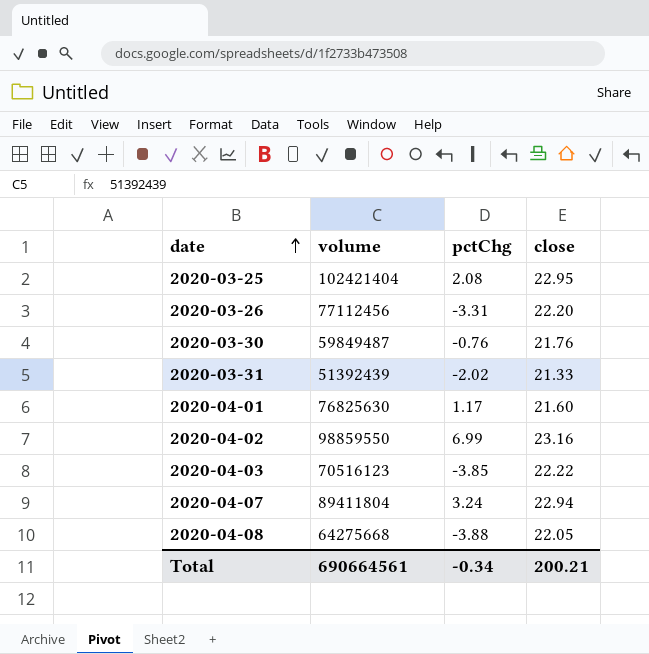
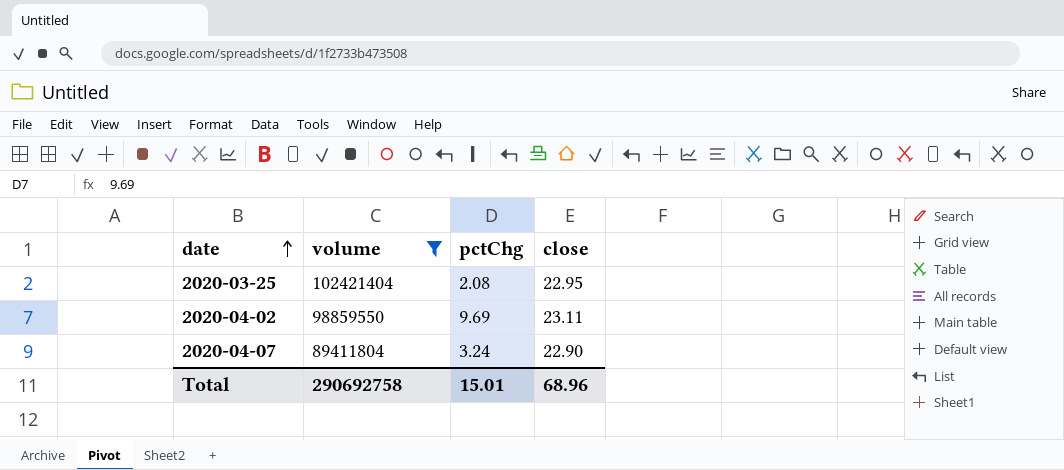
filter: none -> volume >= 89411804
2020-04-02 | pctChg: 6.99 -> 9.69
2020-04-02 | close: 23.16 -> 23.11
2020-04-07 | close: 22.94 -> 22.90
Total | volume: 690664561 -> 290692758
Total | pctChg: -0.34 -> 15.01
Total | close: 200.21 -> 68.96

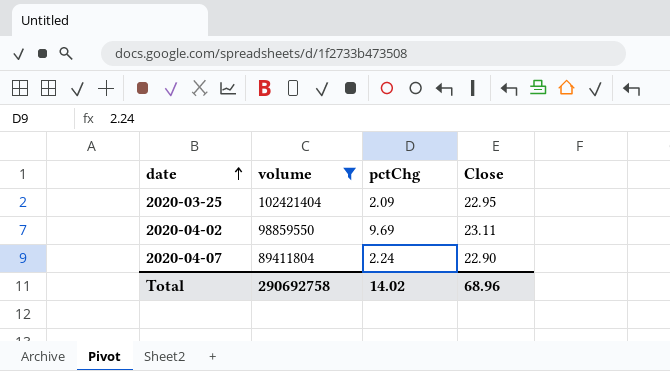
column name: close -> Close
2020-03-25 | pctChg: 2.08 -> 2.09
2020-04-07 | pctChg: 3.24 -> 2.24
Total | pctChg: 15.01 -> 14.02

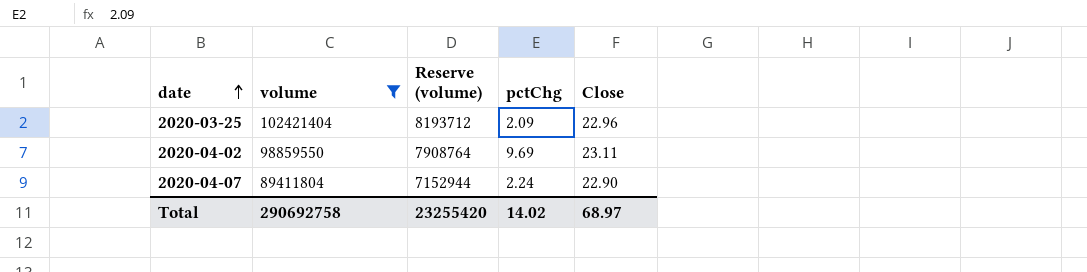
column Reserve (volume) | formula: none -> [volume] * 0.08
2020-03-25 | Close: 22.95 -> 22.96
Total | Close: 68.96 -> 68.97

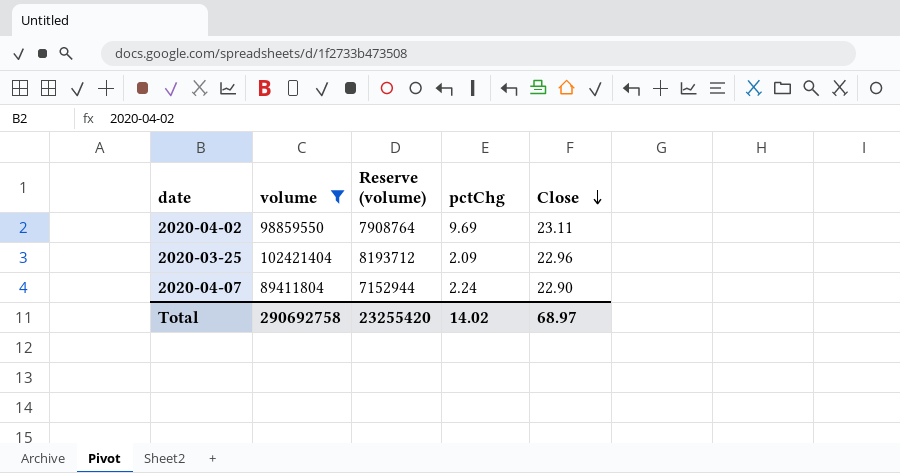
row order: date ascending -> Close descending

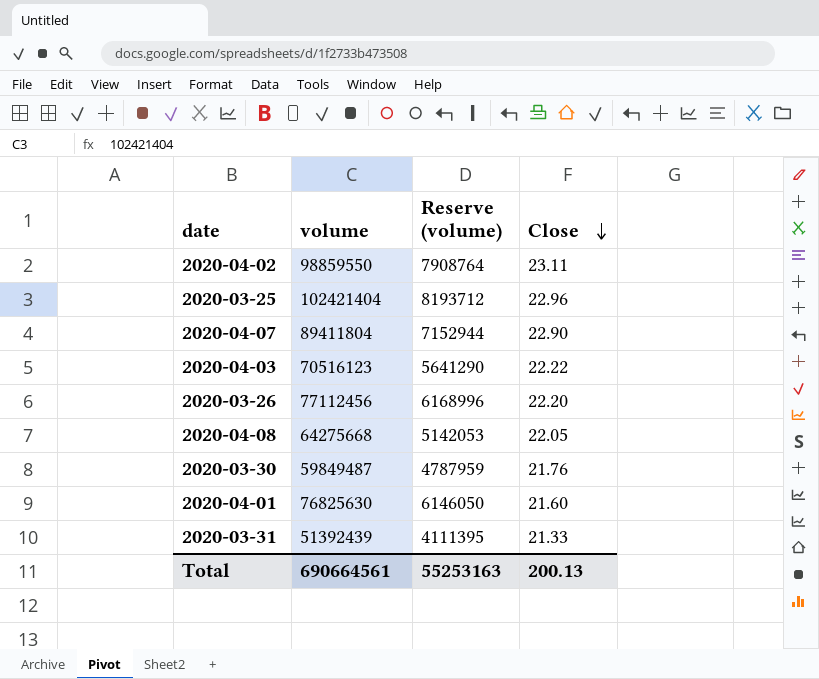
filter: volume >= 89411804 -> none
column pctChg | position: 4 -> none
Total | volume: 290692758 -> 690664561
Total | Reserve (volume): 23255420 -> 55253163
Total | Close: 68.97 -> 200.13

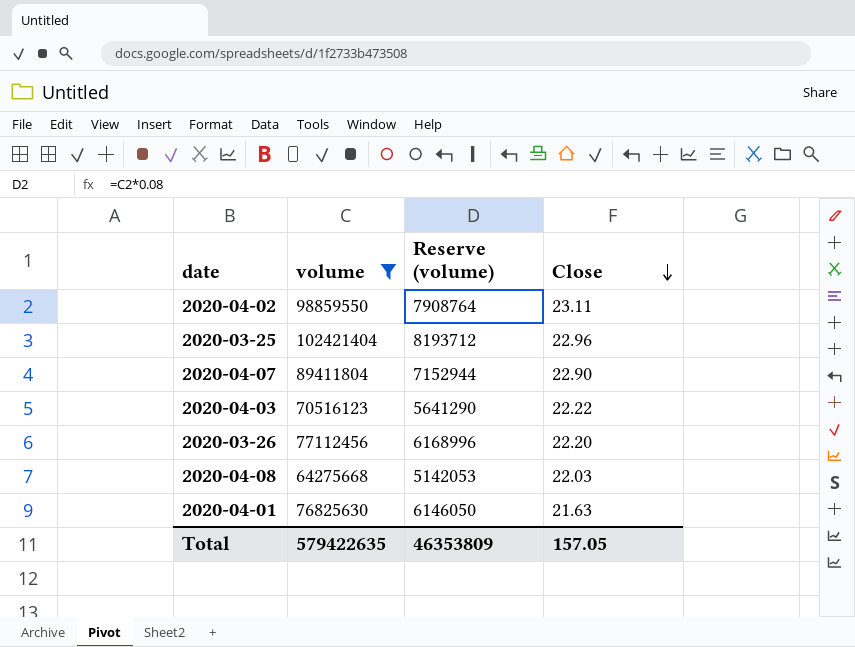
filter: none -> volume >= 64275668
2020-04-08 | Close: 22.05 -> 22.03
2020-04-01 | Close: 21.60 -> 21.63
Total | volume: 690664561 -> 579422635
Total | Reserve (volume): 55253163 -> 46353809
Total | Close: 200.13 -> 157.05

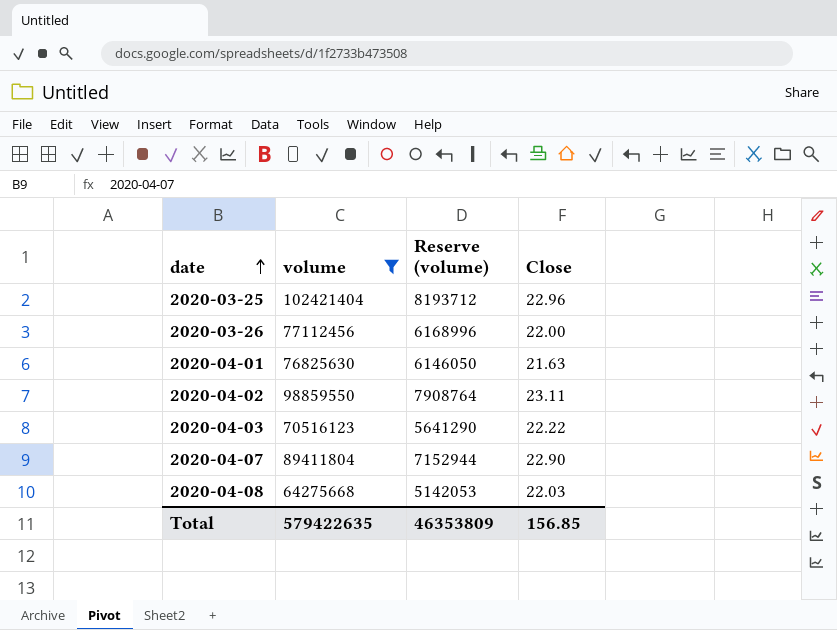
row order: Close descending -> date ascending
2020-03-26 | Close: 22.20 -> 22.00
Total | Close: 157.05 -> 156.85

